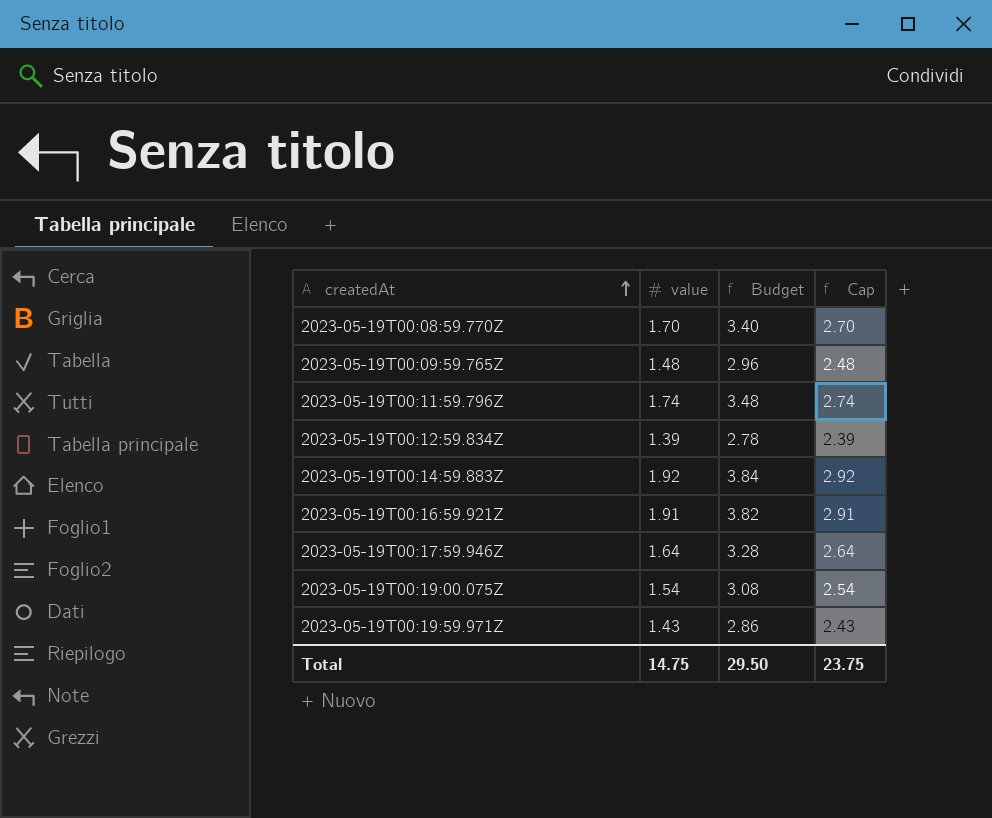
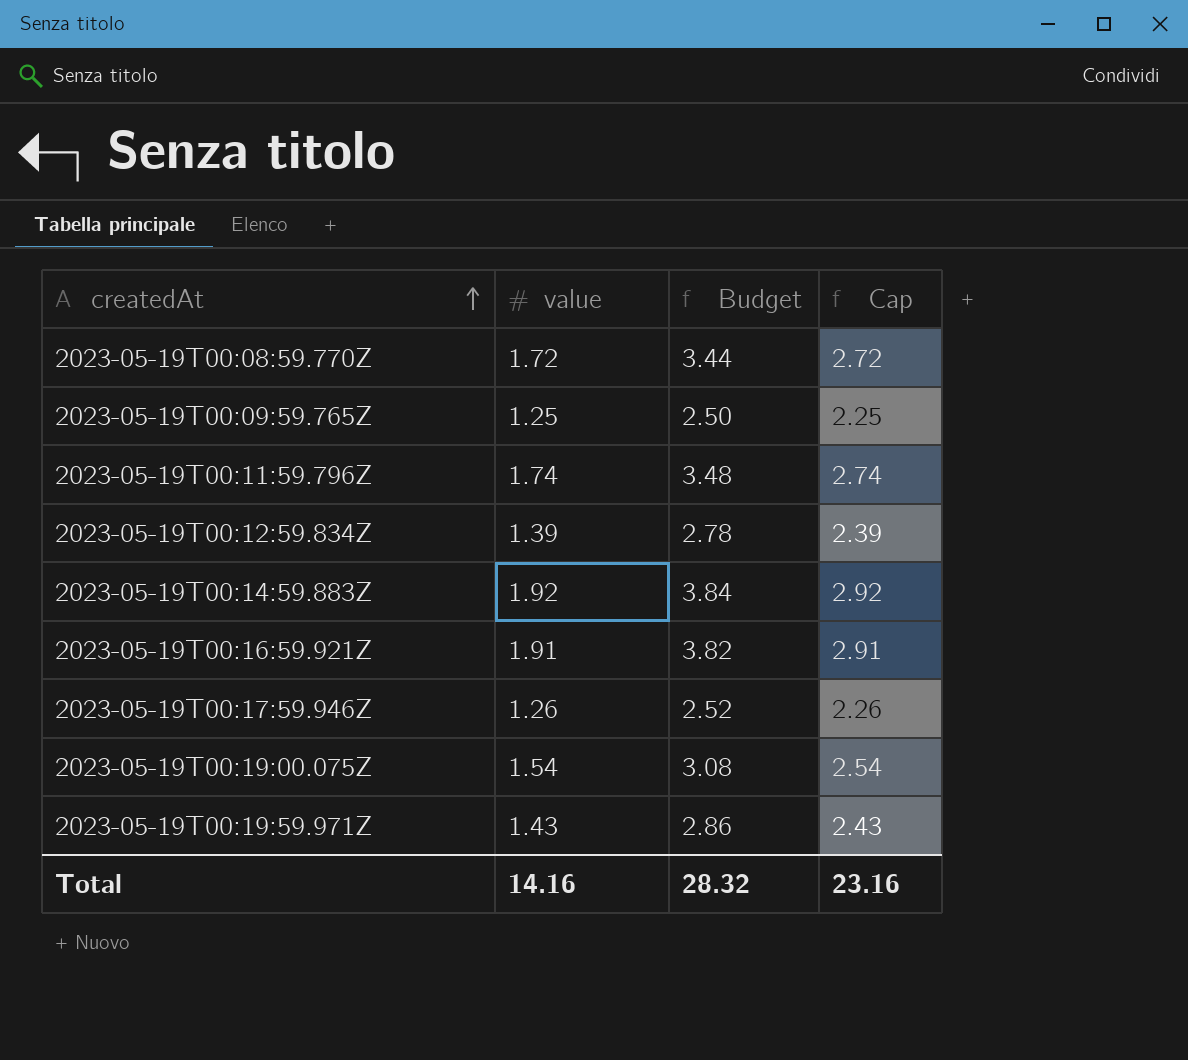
2023-05-19T00:08:59.770Z | value: 1.70 -> 1.72
2023-05-19T00:08:59.770Z | Budget: 3.40 -> 3.44
2023-05-19T00:08:59.770Z | Cap: 2.70 -> 2.72
2023-05-19T00:09:59.765Z | value: 1.48 -> 1.25
2023-05-19T00:09:59.765Z | Budget: 2.96 -> 2.50
2023-05-19T00:09:59.765Z | Cap: 2.48 -> 2.25
2023-05-19T00:17:59.946Z | value: 1.64 -> 1.26
2023-05-19T00:17:59.946Z | Budget: 3.28 -> 2.52
2023-05-19T00:17:59.946Z | Cap: 2.64 -> 2.26
Total | value: 14.75 -> 14.16
Total | Budget: 29.50 -> 28.32
Total | Cap: 23.75 -> 23.16

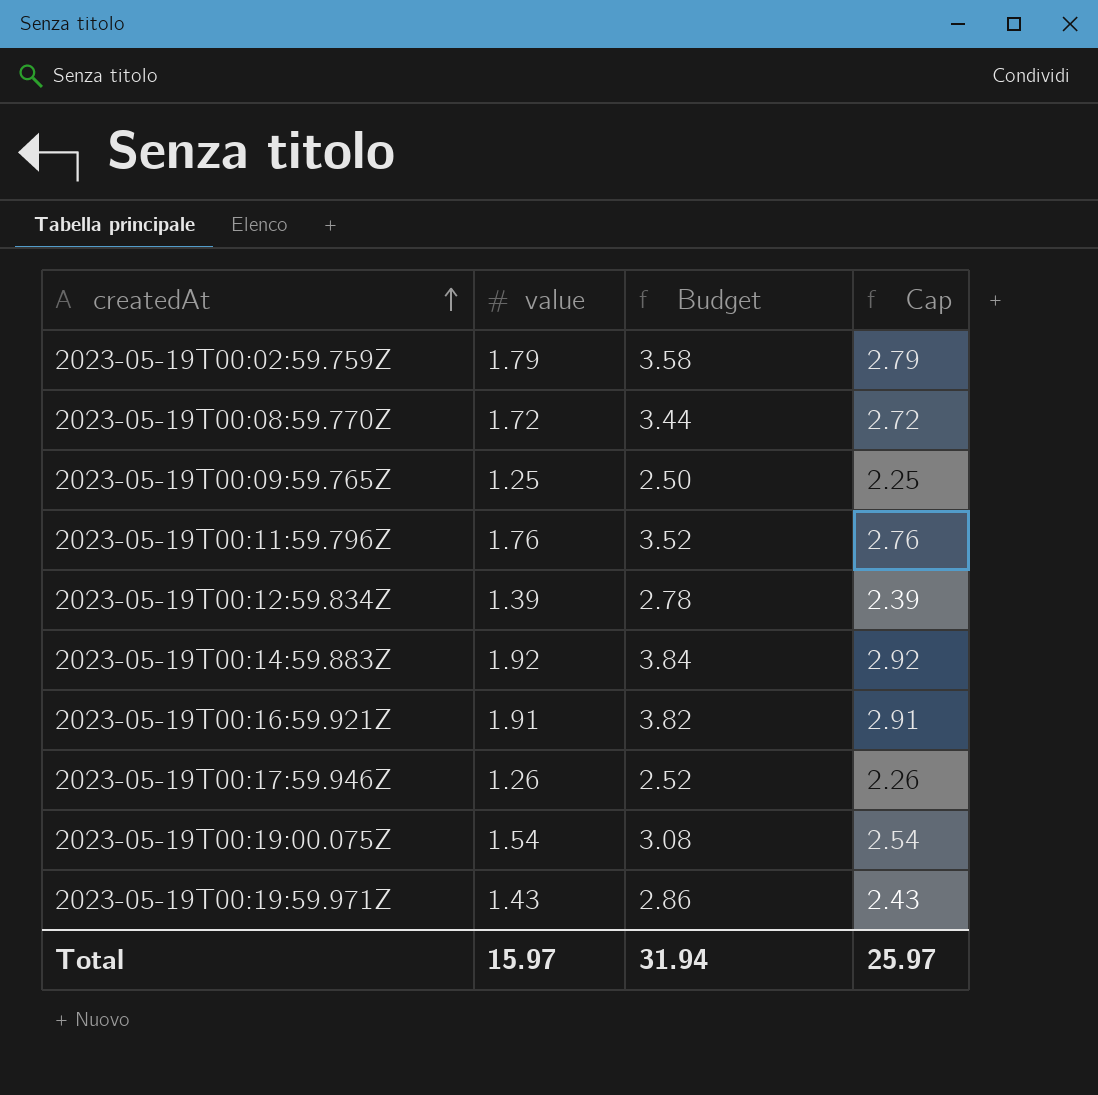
row 2023-05-19T00:02:59.759Z: none -> 1.79 | 3.58 | 2.79
2023-05-19T00:11:59.796Z | value: 1.74 -> 1.76
2023-05-19T00:11:59.796Z | Budget: 3.48 -> 3.52
2023-05-19T00:11:59.796Z | Cap: 2.74 -> 2.76
Total | value: 14.16 -> 15.97
Total | Budget: 28.32 -> 31.94
Total | Cap: 23.16 -> 25.97

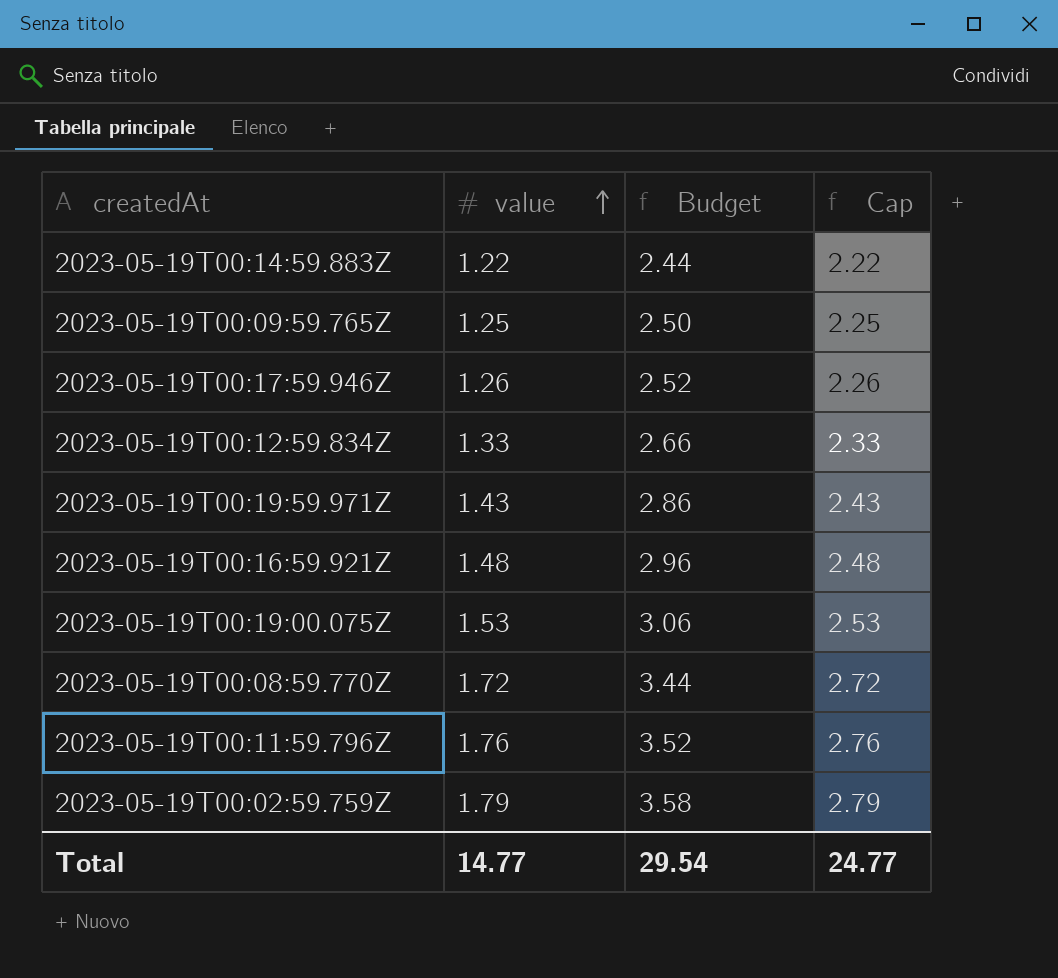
row order: createdAt ascending -> value ascending
2023-05-19T00:14:59.883Z | value: 1.92 -> 1.22
2023-05-19T00:14:59.883Z | Budget: 3.84 -> 2.44
2023-05-19T00:14:59.883Z | Cap: 2.92 -> 2.22
2023-05-19T00:12:59.834Z | value: 1.39 -> 1.33
2023-05-19T00:12:59.834Z | Budget: 2.78 -> 2.66
2023-05-19T00:12:59.834Z | Cap: 2.39 -> 2.33
2023-05-19T00:16:59.921Z | value: 1.91 -> 1.48
2023-05-19T00:16:59.921Z | Budget: 3.82 -> 2.96
2023-05-19T00:16:59.921Z | Cap: 2.91 -> 2.48
2023-05-19T00:19:00.075Z | value: 1.54 -> 1.53
2023-05-19T00:19:00.075Z | Budget: 3.08 -> 3.06
2023-05-19T00:19:00.075Z | Cap: 2.54 -> 2.53
Total | value: 15.97 -> 14.77
Total | Budget: 31.94 -> 29.54
Total | Cap: 25.97 -> 24.77

